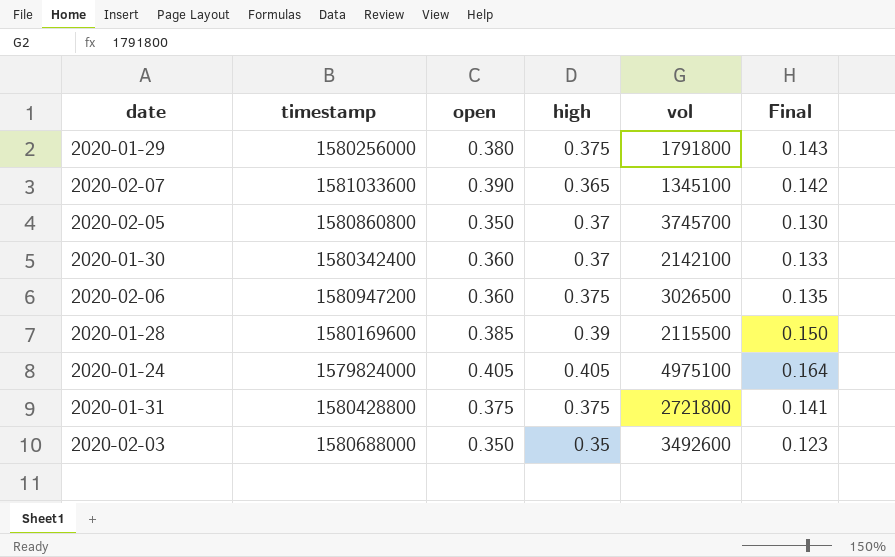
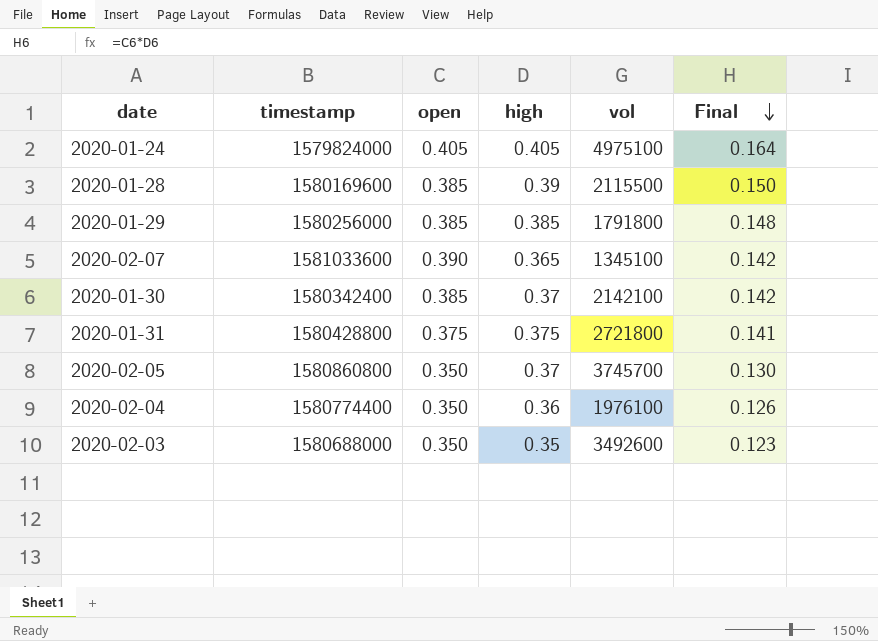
row order: none -> Final descending
row 2020-02-06: 1580947200 | 0.360 | 0.375 | 3026500 | 0.135 -> none
2020-01-29 | open: 0.380 -> 0.385
2020-01-29 | high: 0.375 -> 0.385
2020-01-29 | Final: 0.143 -> 0.148
2020-01-30 | open: 0.360 -> 0.385
2020-01-30 | Final: 0.133 -> 0.142
row 2020-02-04: none -> 1580774400 | 0.350 | 0.36 | 1976100 | 0.126

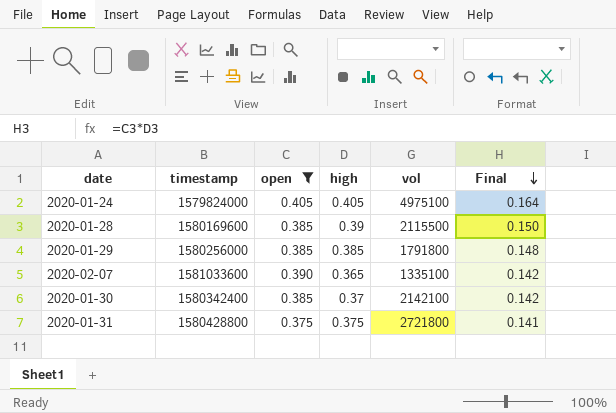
filter: none -> open != 0.350
2020-02-07 | vol: 1345100 -> 1335100

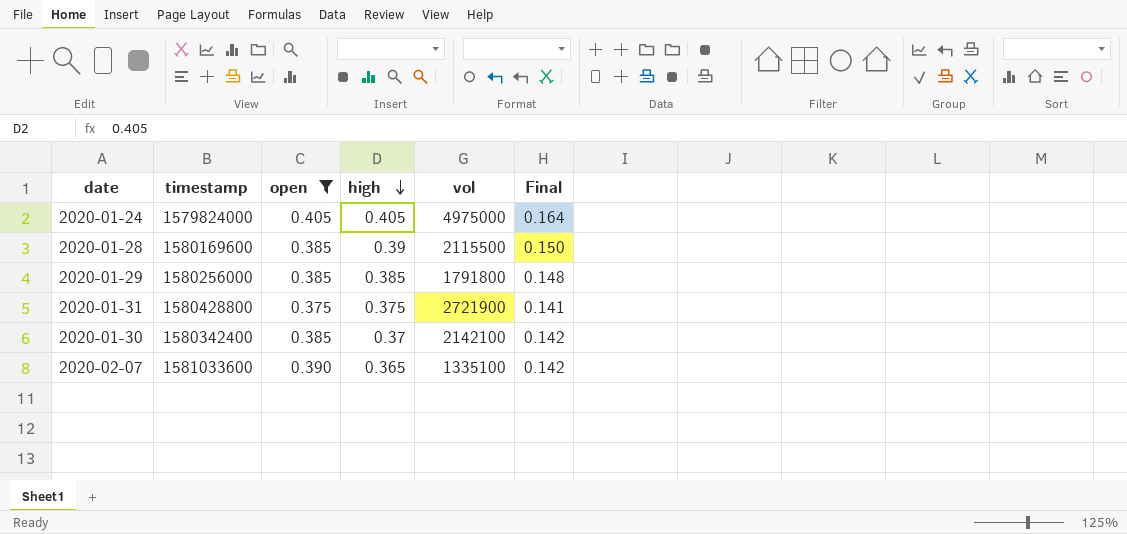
row order: Final descending -> high descending
2020-01-24 | vol: 4975100 -> 4975000
2020-01-31 | vol: 2721800 -> 2721900

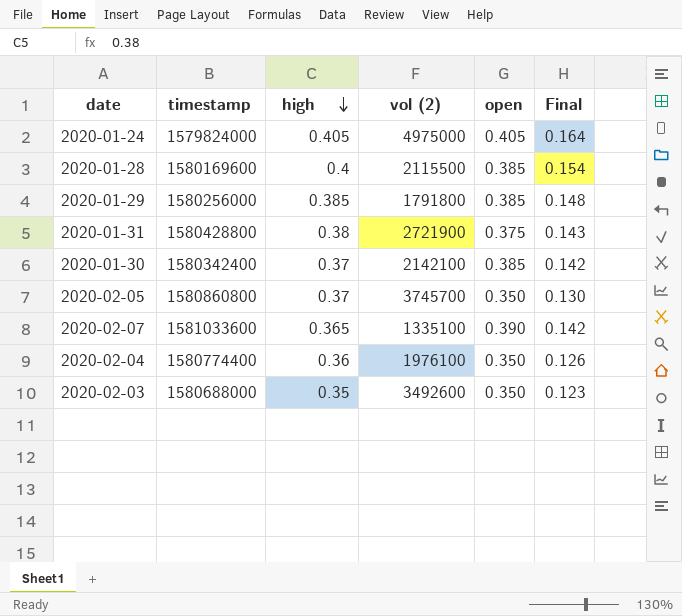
filter: open != 0.350 -> none
column name: vol -> vol (2)
column open | position: 3 -> 5
2020-01-28 | high: 0.39 -> 0.4
2020-01-28 | Final: 0.150 -> 0.154
2020-01-31 | high: 0.375 -> 0.38
2020-01-31 | Final: 0.141 -> 0.143

